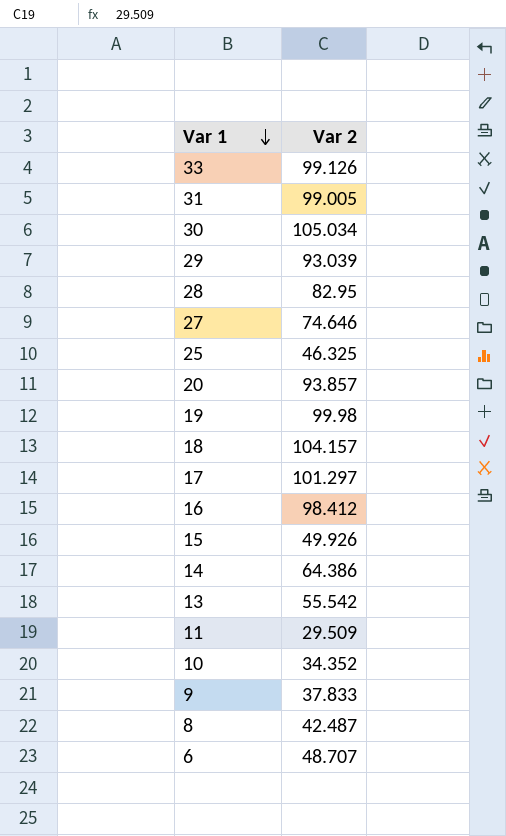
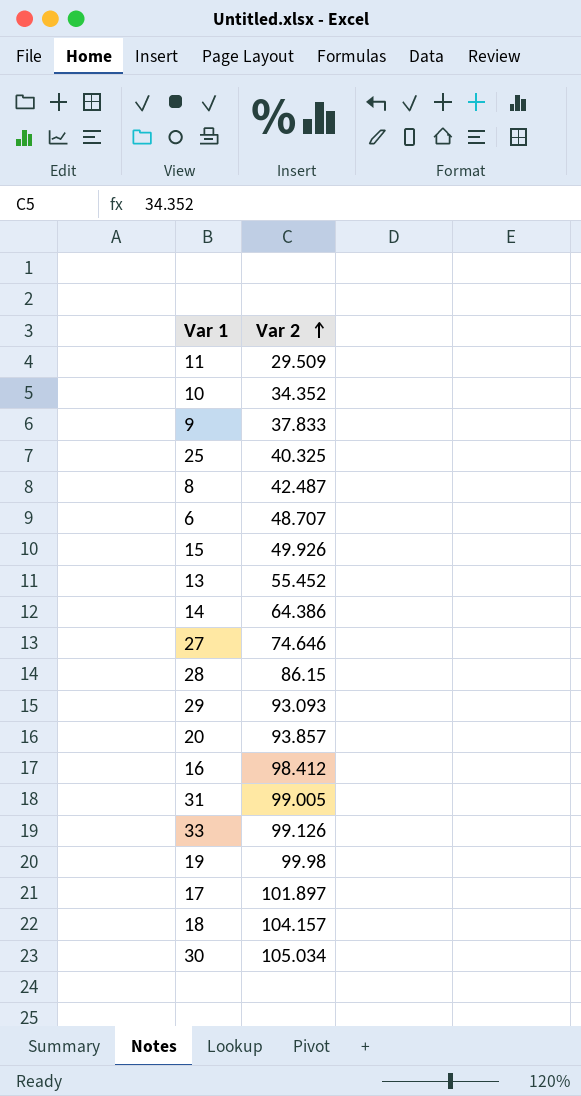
row order: Var 1 descending -> Var 2 ascending
25 | Var 2: 46.325 -> 40.325
13 | Var 2: 55.542 -> 55.452
28 | Var 2: 82.95 -> 86.15
29 | Var 2: 93.039 -> 93.093
17 | Var 2: 101.297 -> 101.897

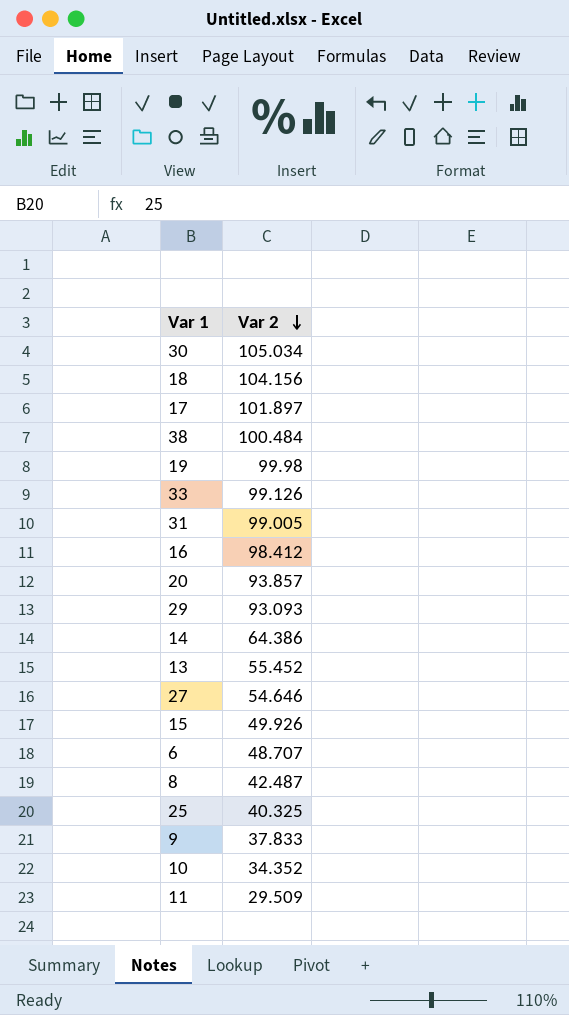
row order: Var 2 ascending -> Var 2 descending
row 28: 86.15 -> none
18 | Var 2: 104.157 -> 104.156
row 38: none -> 100.484
27 | Var 2: 74.646 -> 54.646

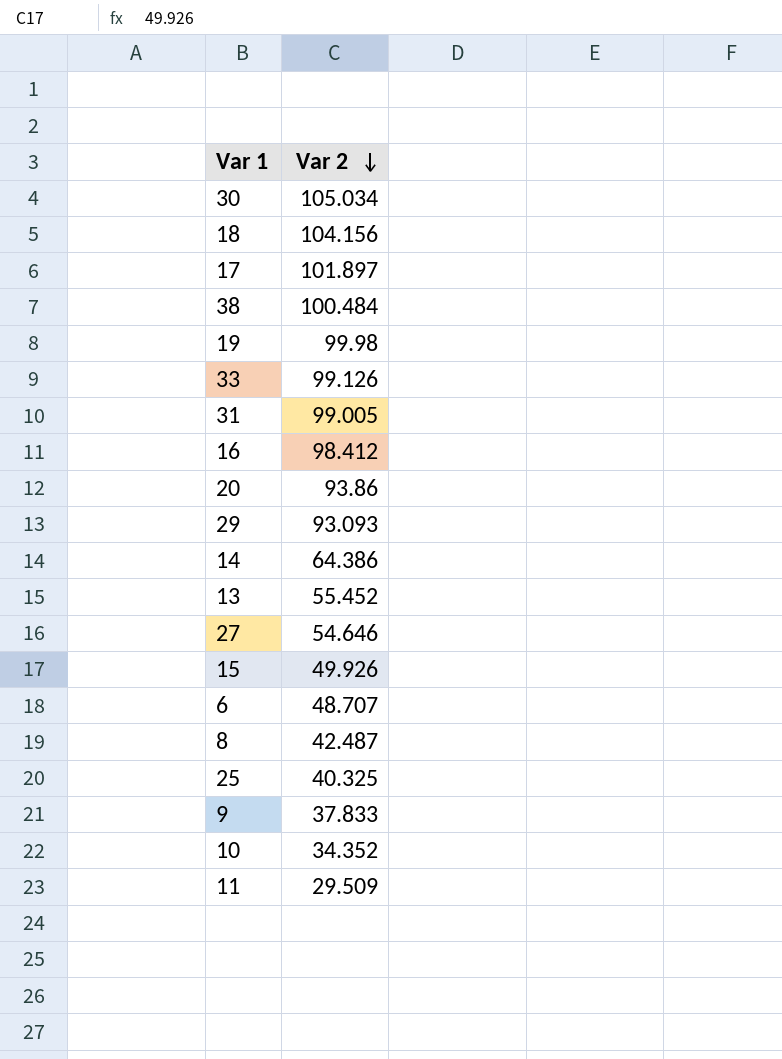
20 | Var 2: 93.857 -> 93.86

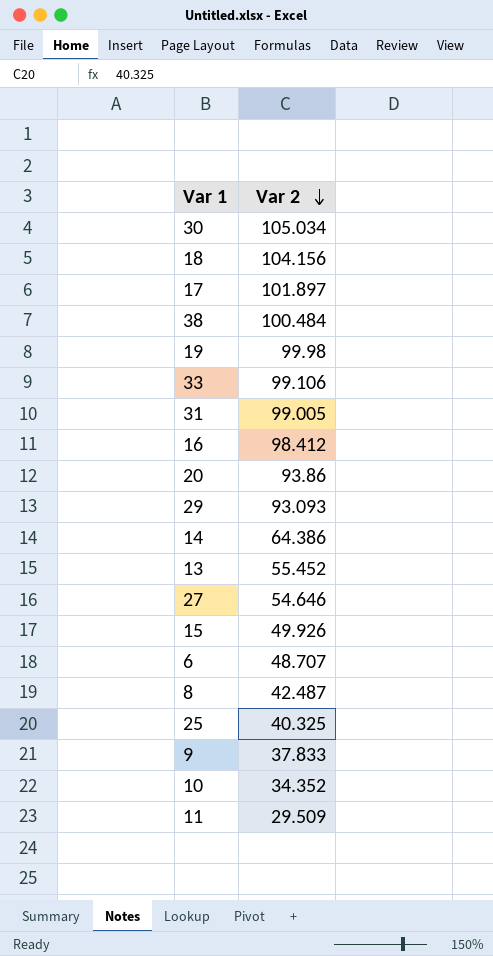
33 | Var 2: 99.126 -> 99.106

